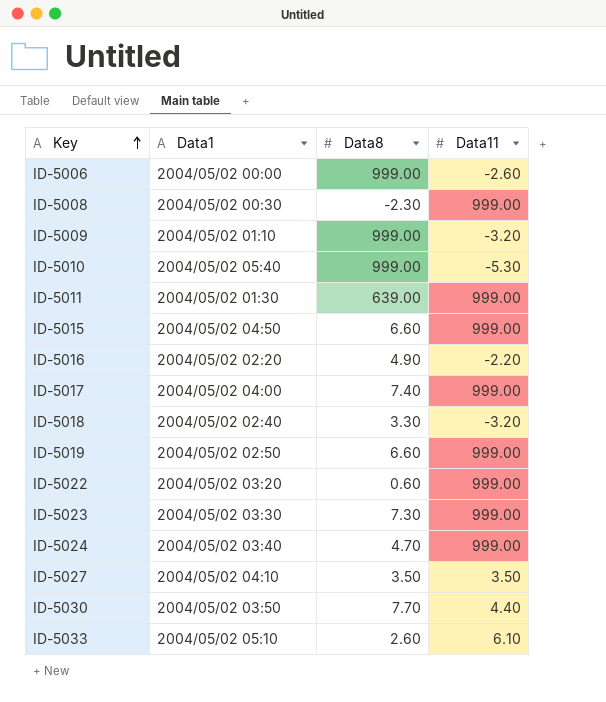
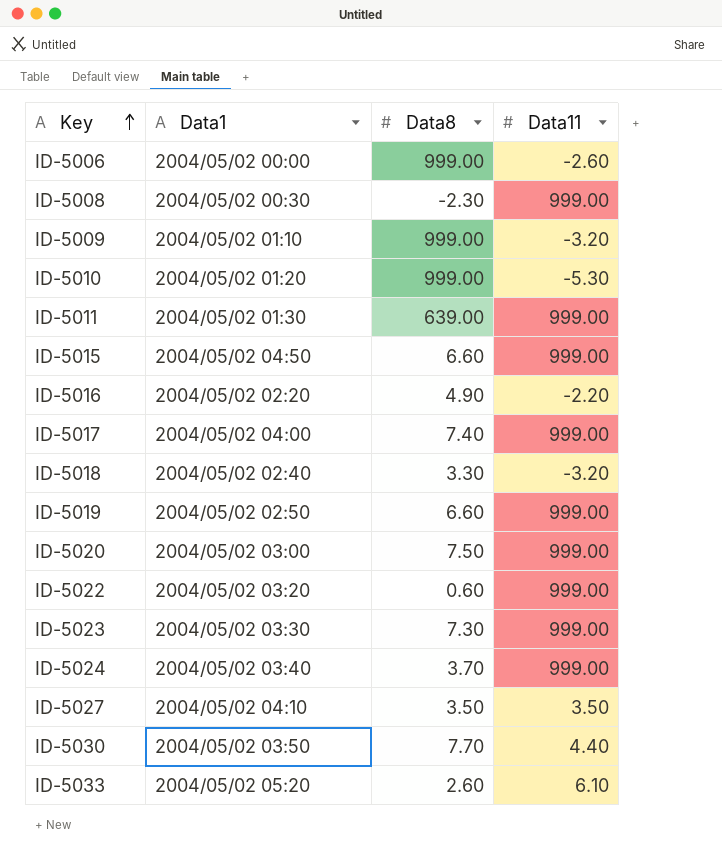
ID-5010 | Data1: 2004/05/02 05:40 -> 2004/05/02 01:20
row ID-5020: none -> 2004/05/02 03:00 | 7.50 | 999.00
ID-5024 | Data8: 4.70 -> 3.70
ID-5033 | Data1: 2004/05/02 05:10 -> 2004/05/02 05:20

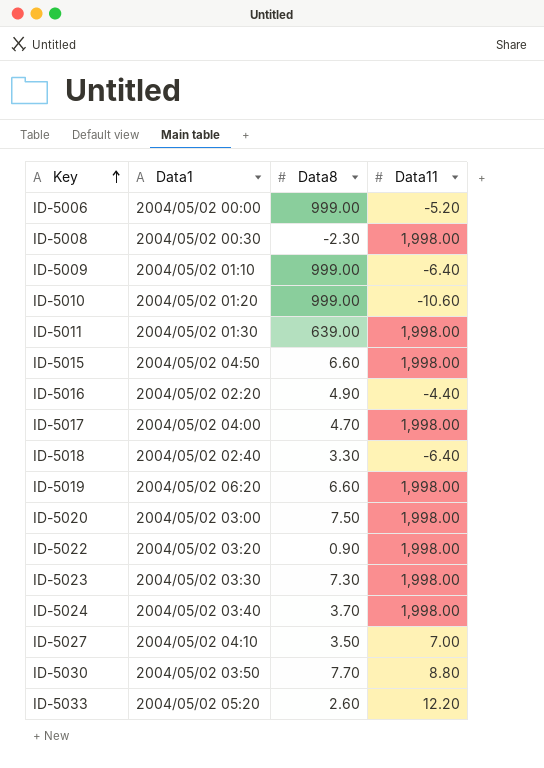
ID-5006 | Data11: -2.60 -> -5.20
ID-5008 | Data11: 999.00 -> 1,998.00
ID-5009 | Data11: -3.20 -> -6.40
ID-5010 | Data11: -5.30 -> -10.60
ID-5011 | Data11: 999.00 -> 1,998.00
ID-5015 | Data11: 999.00 -> 1,998.00
ID-5016 | Data11: -2.20 -> -4.40
ID-5017 | Data8: 7.40 -> 4.70
ID-5017 | Data11: 999.00 -> 1,998.00
ID-5018 | Data11: -3.20 -> -6.40
ID-5019 | Data1: 2004/05/02 02:50 -> 2004/05/02 06:20
ID-5019 | Data11: 999.00 -> 1,998.00
ID-5020 | Data11: 999.00 -> 1,998.00
ID-5022 | Data8: 0.60 -> 0.90
ID-5022 | Data11: 999.00 -> 1,998.00
ID-5023 | Data11: 999.00 -> 1,998.00
ID-5024 | Data11: 999.00 -> 1,998.00
ID-5027 | Data11: 3.50 -> 7.00
ID-5030 | Data11: 4.40 -> 8.80
ID-5033 | Data11: 6.10 -> 12.20

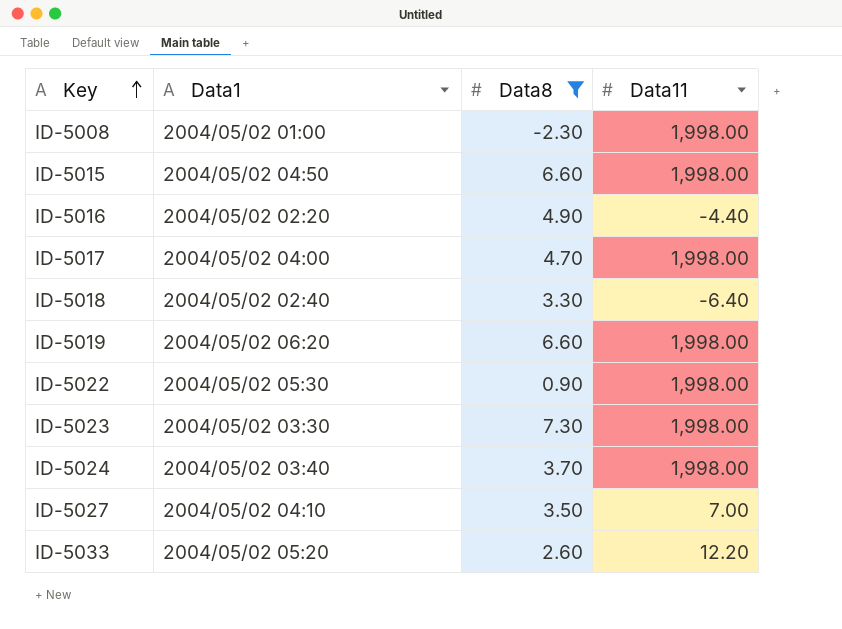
filter: none -> Data8 <= 7.30
ID-5008 | Data1: 2004/05/02 00:30 -> 2004/05/02 01:00
ID-5022 | Data1: 2004/05/02 03:20 -> 2004/05/02 05:30

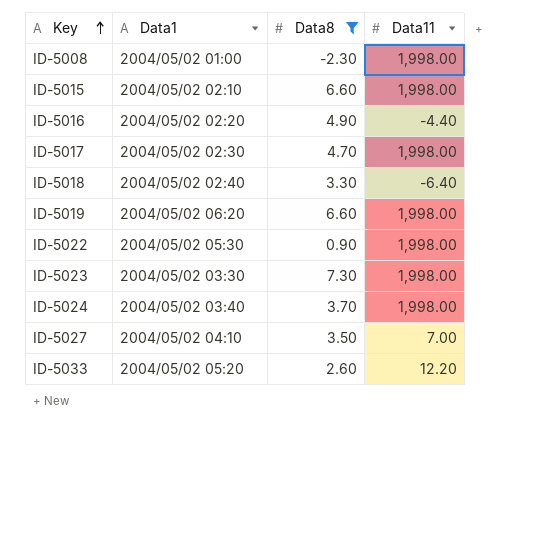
ID-5015 | Data1: 2004/05/02 04:50 -> 2004/05/02 02:10
ID-5017 | Data1: 2004/05/02 04:00 -> 2004/05/02 02:30

